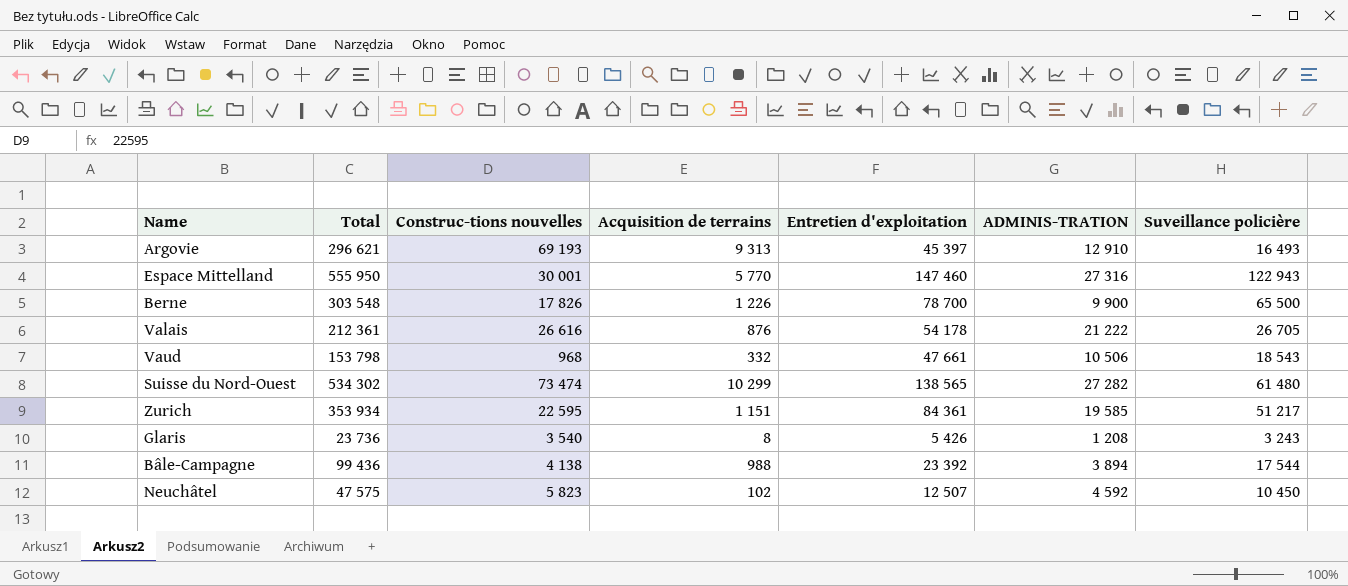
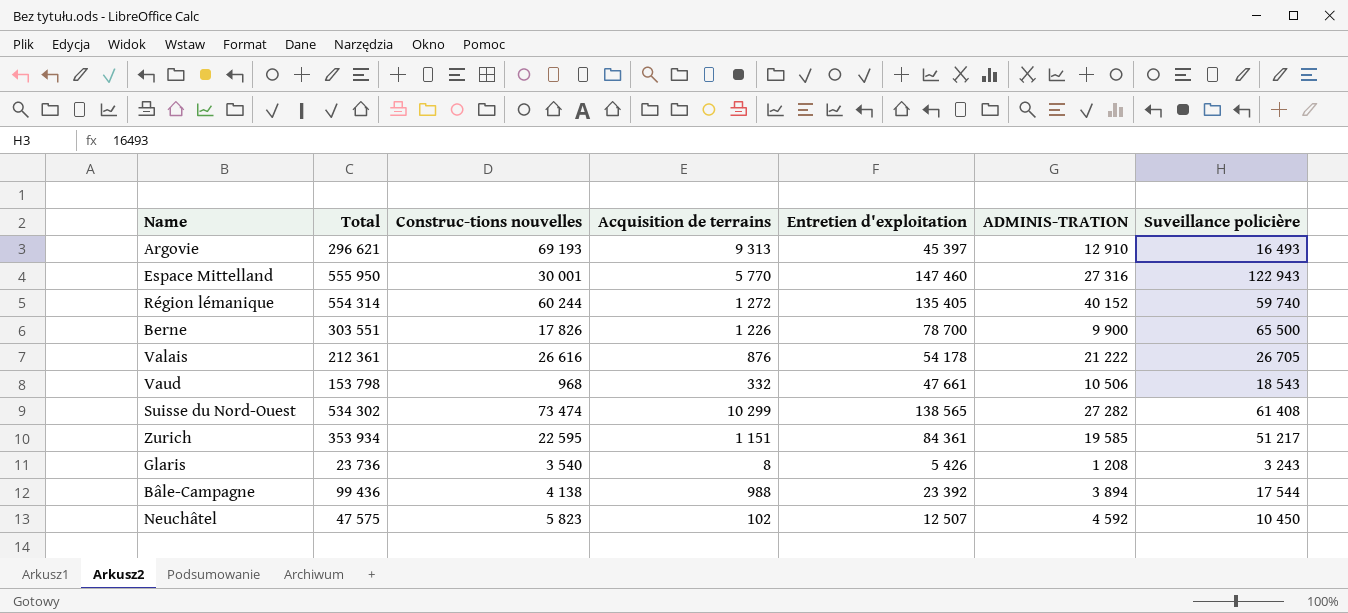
row Région lémanique: none -> 554 314 | 60 244 | 1 272 | 135 405 | 40 152 | 59 740
Berne | Total: 303 548 -> 303 551
Suisse du Nord-Ouest | Suveillance policière: 61 480 -> 61 408

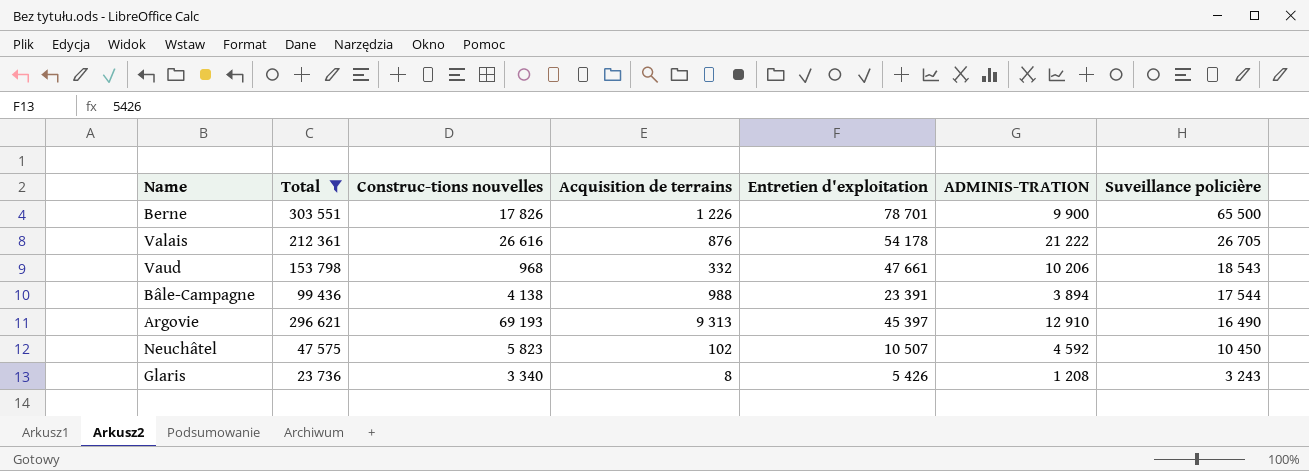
filter: none -> Total <= 303 551
row order: none -> Suveillance policière descending
Berne | Entretien d'exploitation: 78 700 -> 78 701
Vaud | ADMINIS-TRATION: 10 506 -> 10 206
Bâle-Campagne | Entretien d'exploitation: 23 392 -> 23 391
Argovie | Suveillance policière: 16 493 -> 16 490
Neuchâtel | Entretien d'exploitation: 12 507 -> 10 507
Glaris | Construc-tions nouvelles: 3 540 -> 3 340

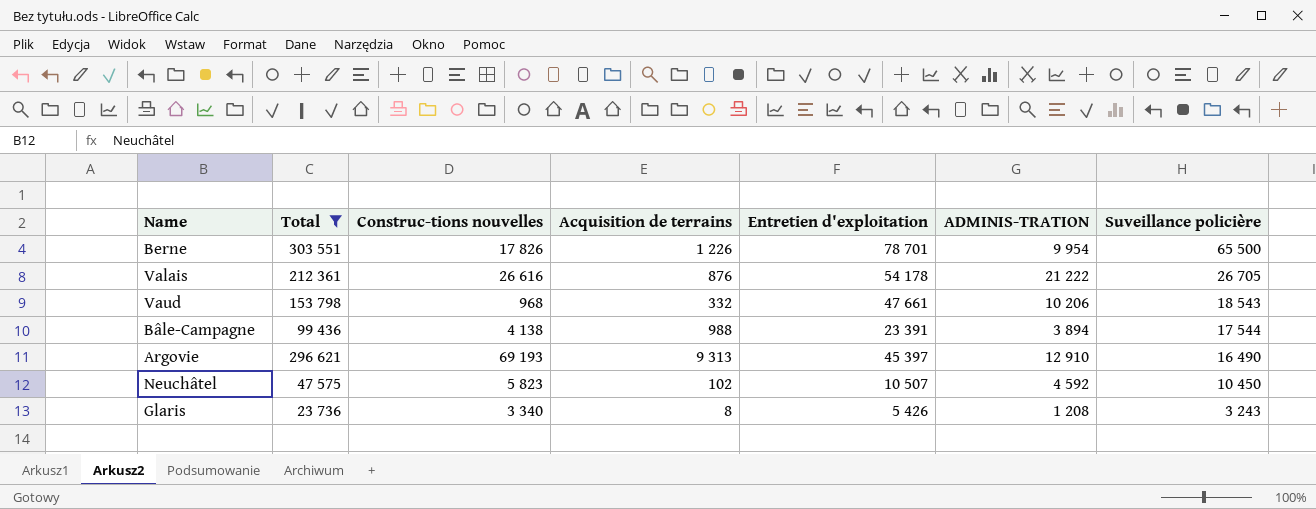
Berne | ADMINIS-TRATION: 9 900 -> 9 954

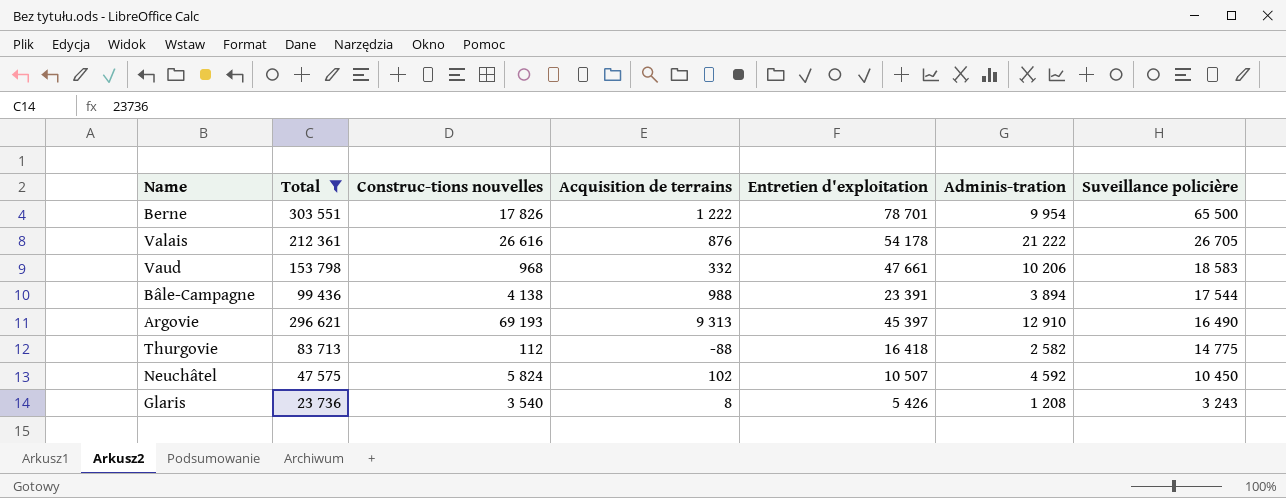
column name: ADMINIS-TRATION -> Adminis-tration
Berne | Acquisition de terrains: 1 226 -> 1 222
Vaud | Suveillance policière: 18 543 -> 18 583
row Thurgovie: none -> 83 713 | 112 | -88 | 16 418 | 2 582 | 14 775
Neuchâtel | Construc-tions nouvelles: 5 823 -> 5 824
Glaris | Construc-tions nouvelles: 3 340 -> 3 540

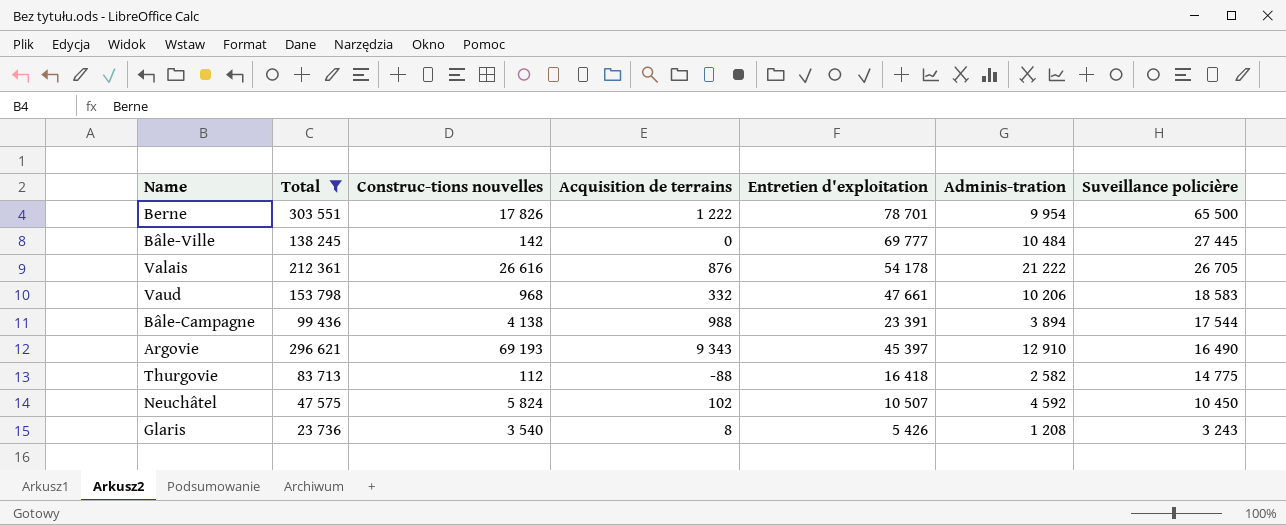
row Bâle-Ville: none -> 138 245 | 142 | 0 | 69 777 | 10 484 | 27 445
Argovie | Acquisition de terrains: 9 313 -> 9 343

